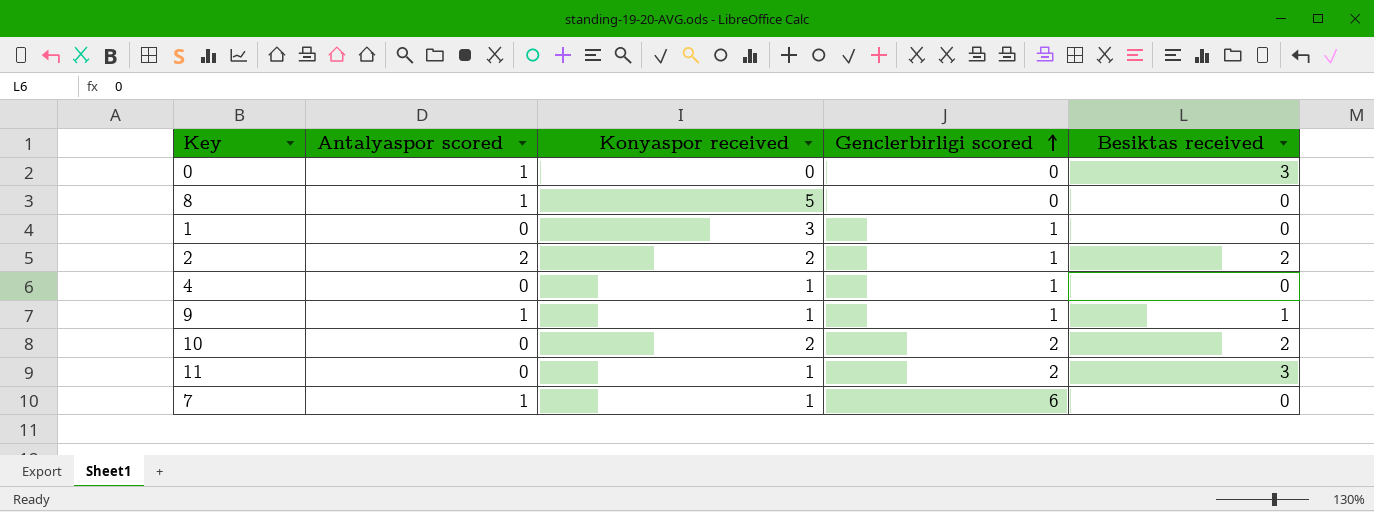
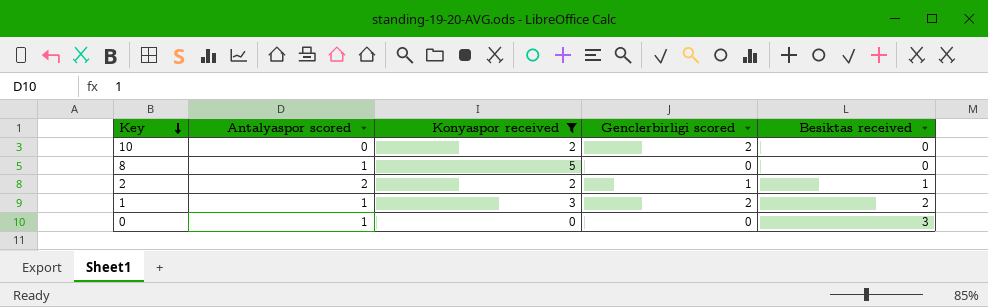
filter: none -> Konyaspor received != 1
row order: Genclerbirligi scored ascending -> Key descending
10 | Besiktas received: 2 -> 0
2 | Besiktas received: 2 -> 1
1 | Antalyaspor scored: 0 -> 1
1 | Genclerbirligi scored: 1 -> 2
1 | Besiktas received: 0 -> 2

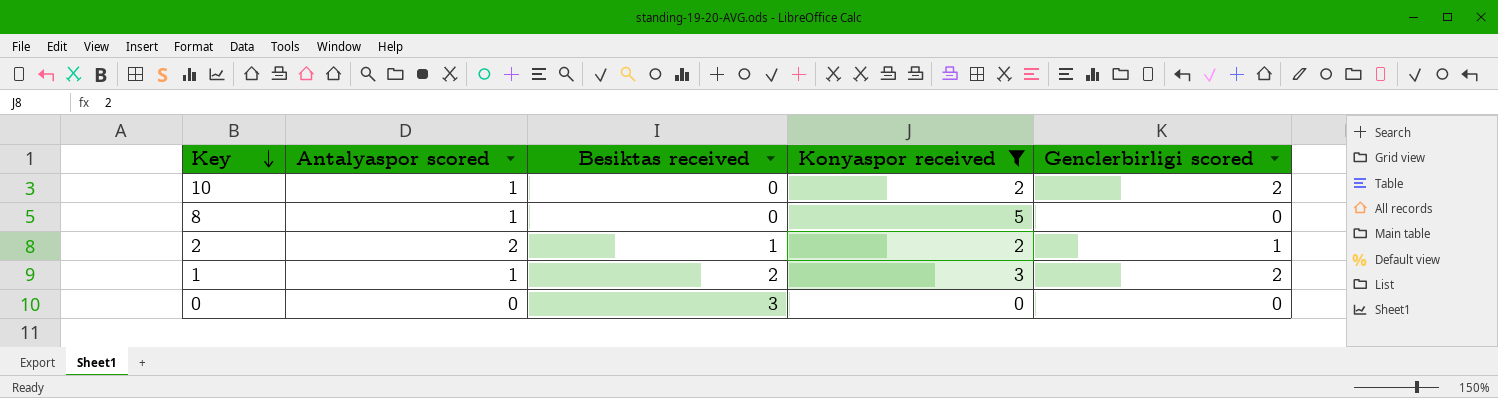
column Besiktas received | position: 5 -> 3
10 | Antalyaspor scored: 0 -> 1
0 | Antalyaspor scored: 1 -> 0

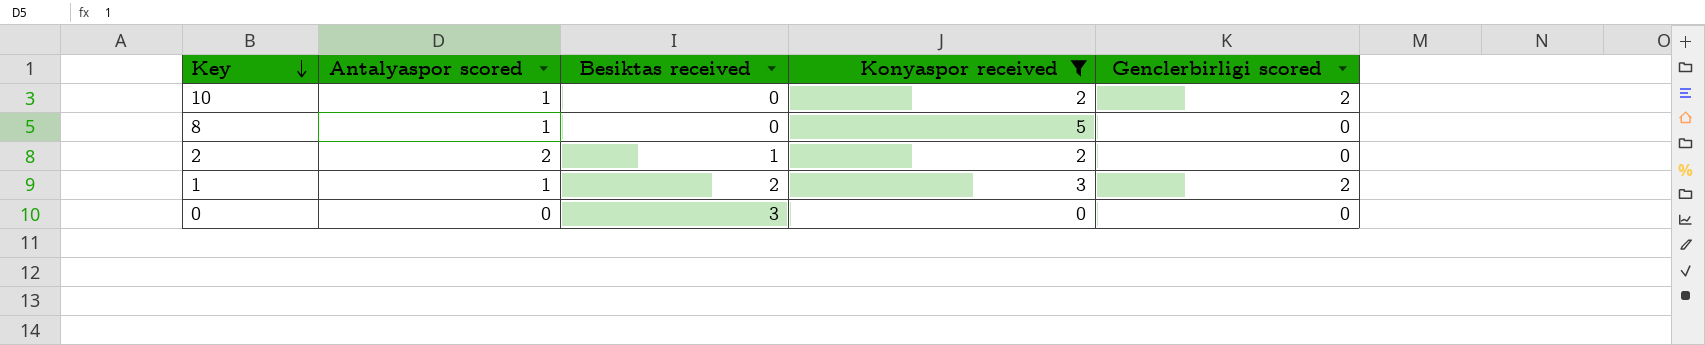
2 | Genclerbirligi scored: 1 -> 0

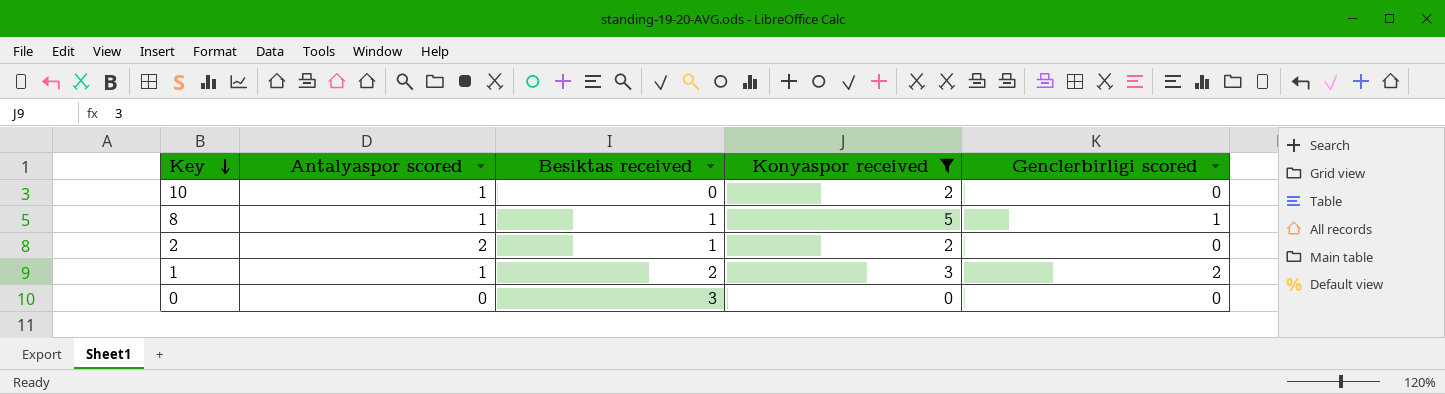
10 | Genclerbirligi scored: 2 -> 0
8 | Besiktas received: 0 -> 1
8 | Genclerbirligi scored: 0 -> 1

